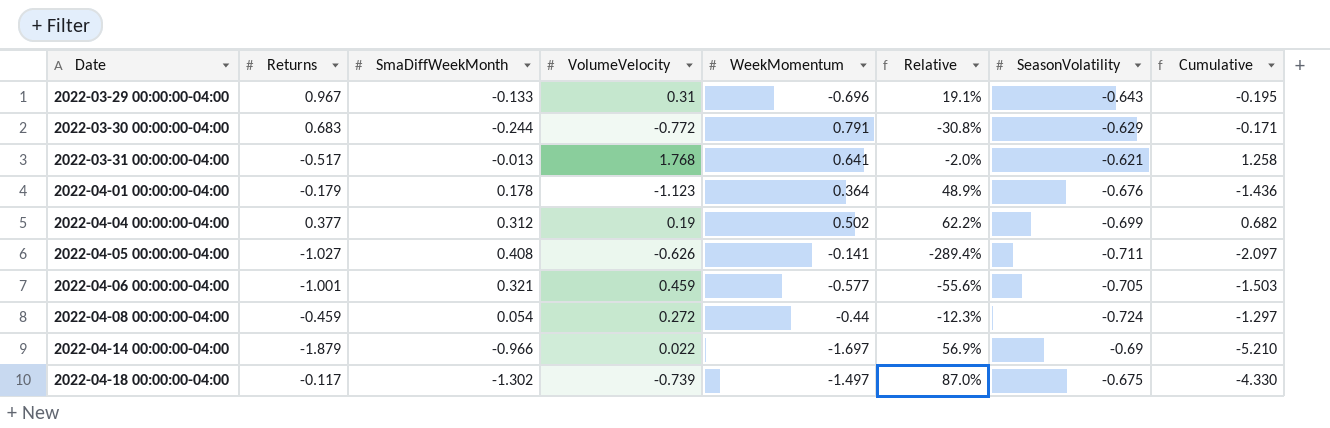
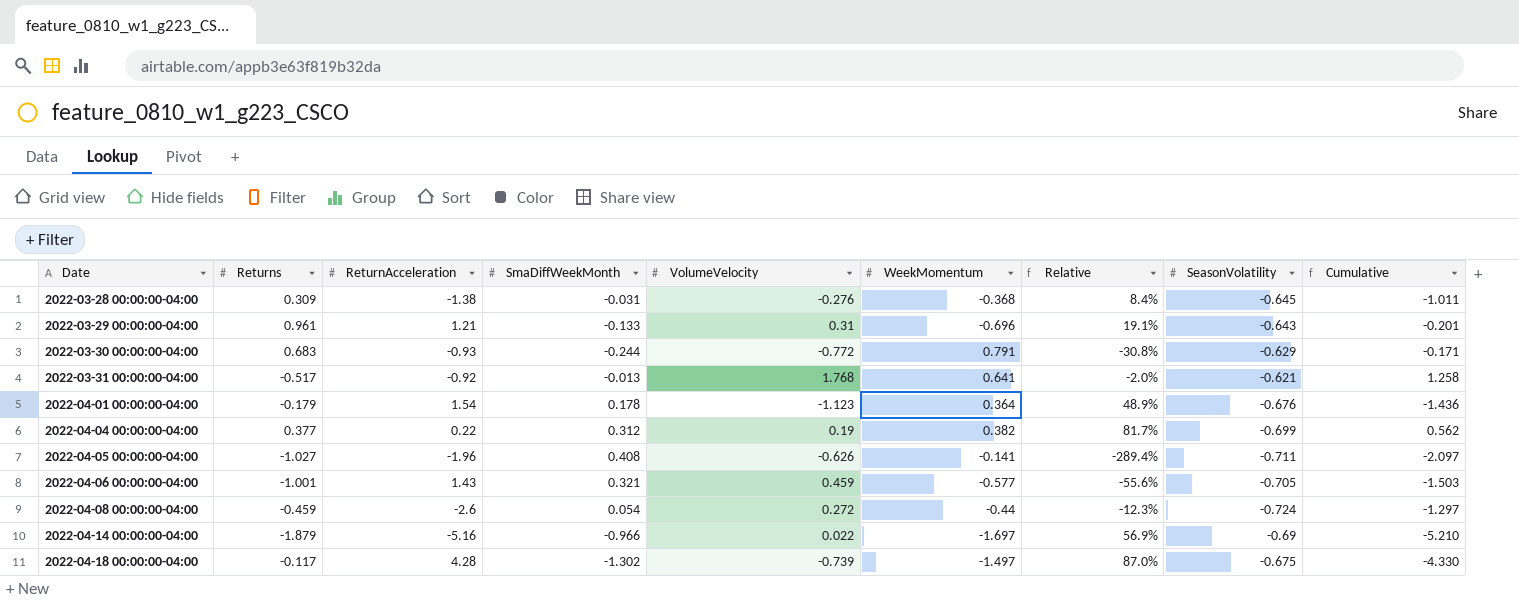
column ReturnAcceleration | position: none -> 3
row 2022-03-28 00:00:00-04:00: none -> 0.309 | -1.38 | -0.031 | -0.276 | -0.368 | 8.4% | -0.645 | -1.011
2022-03-29 00:00:00-04:00 | Returns: 0.967 -> 0.961
2022-03-29 00:00:00-04:00 | Cumulative: -0.195 -> -0.201
2022-04-04 00:00:00-04:00 | WeekMomentum: 0.502 -> 0.382
2022-04-04 00:00:00-04:00 | Relative: 62.2% -> 81.7%
2022-04-04 00:00:00-04:00 | Cumulative: 0.682 -> 0.562

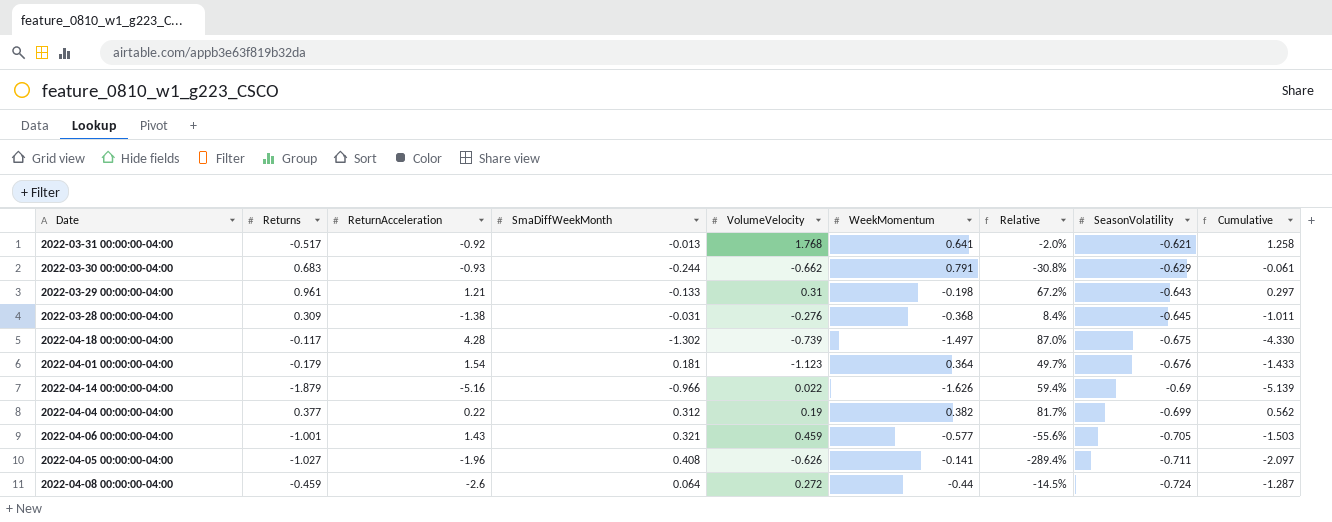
row order: Date ascending -> SeasonVolatility descending
2022-03-30 00:00:00-04:00 | VolumeVelocity: -0.772 -> -0.662
2022-03-30 00:00:00-04:00 | Cumulative: -0.171 -> -0.061
2022-03-29 00:00:00-04:00 | WeekMomentum: -0.696 -> -0.198
2022-03-29 00:00:00-04:00 | Relative: 19.1% -> 67.2%
2022-03-29 00:00:00-04:00 | Cumulative: -0.201 -> 0.297
2022-04-01 00:00:00-04:00 | SmaDiffWeekMonth: 0.178 -> 0.181
2022-04-01 00:00:00-04:00 | Relative: 48.9% -> 49.7%
2022-04-01 00:00:00-04:00 | Cumulative: -1.436 -> -1.433
2022-04-14 00:00:00-04:00 | WeekMomentum: -1.697 -> -1.626
2022-04-14 00:00:00-04:00 | Relative: 56.9% -> 59.4%
2022-04-14 00:00:00-04:00 | Cumulative: -5.210 -> -5.139
2022-04-08 00:00:00-04:00 | SmaDiffWeekMonth: 0.054 -> 0.064
2022-04-08 00:00:00-04:00 | Relative: -12.3% -> -14.5%
2022-04-08 00:00:00-04:00 | Cumulative: -1.297 -> -1.287

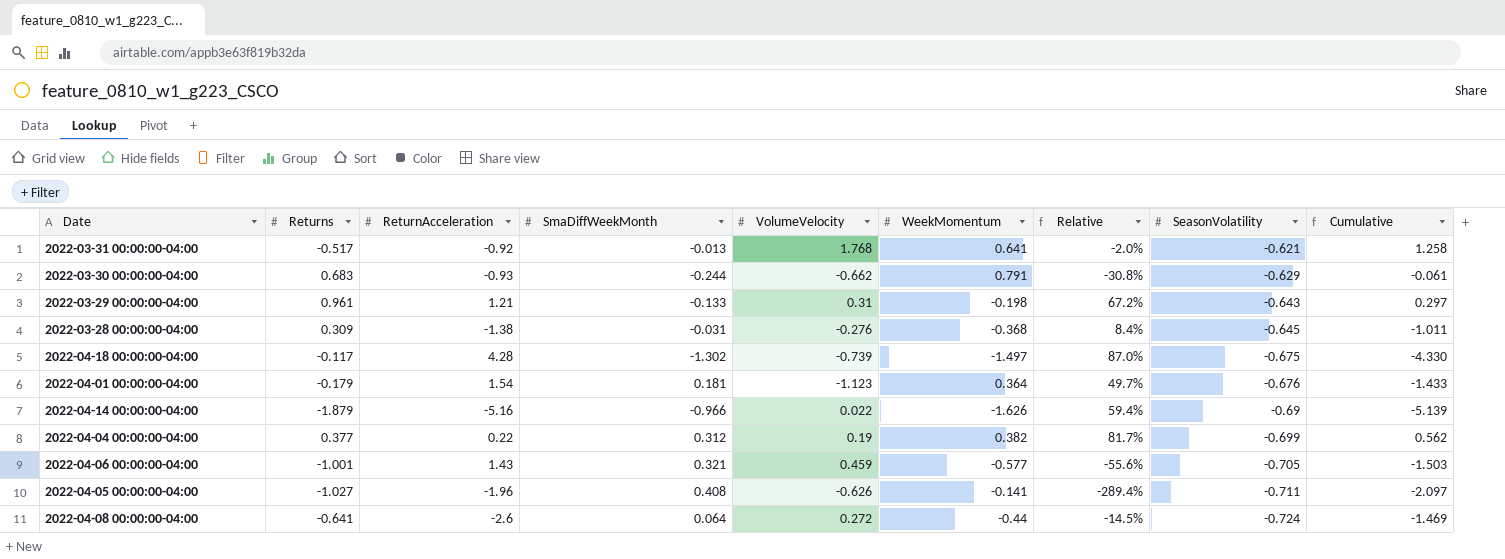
2022-04-08 00:00:00-04:00 | Returns: -0.459 -> -0.641
2022-04-08 00:00:00-04:00 | Cumulative: -1.287 -> -1.469

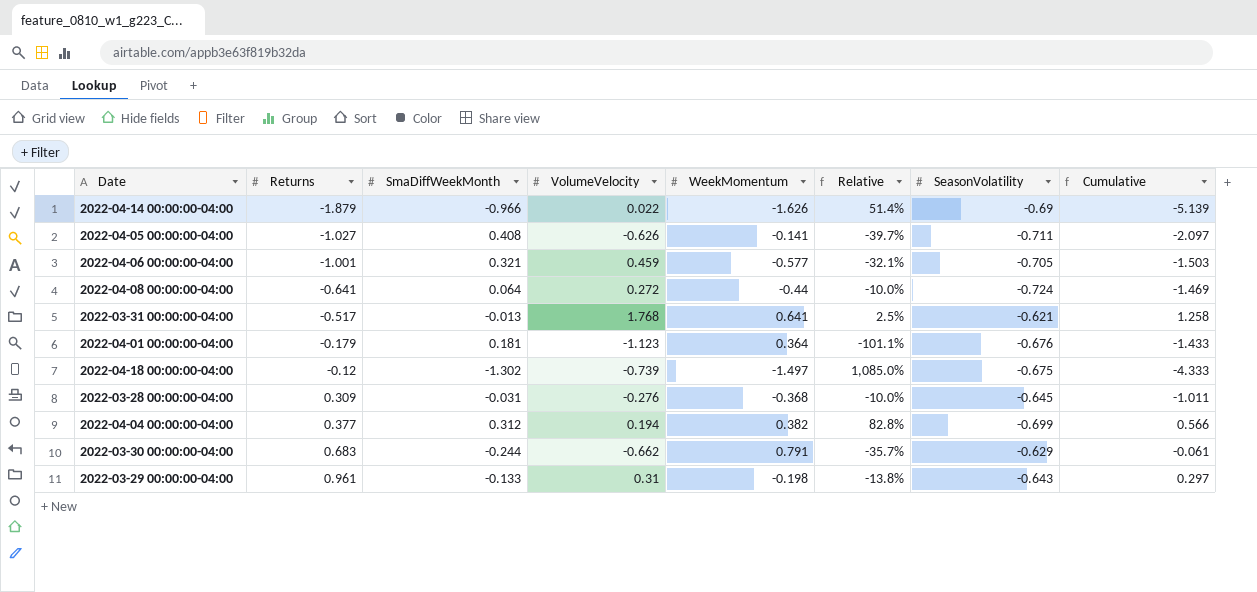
row order: SeasonVolatility descending -> Returns ascending
column ReturnAcceleration | position: 3 -> none
column Relative | formula: [SmaDiffWeekMonth] / [WeekMomentum] -> [SmaDiffWeekMonth] / [Returns]
2022-04-18 00:00:00-04:00 | Returns: -0.117 -> -0.12
2022-04-18 00:00:00-04:00 | Cumulative: -4.330 -> -4.333
2022-04-04 00:00:00-04:00 | VolumeVelocity: 0.19 -> 0.194
2022-04-04 00:00:00-04:00 | Cumulative: 0.562 -> 0.566

